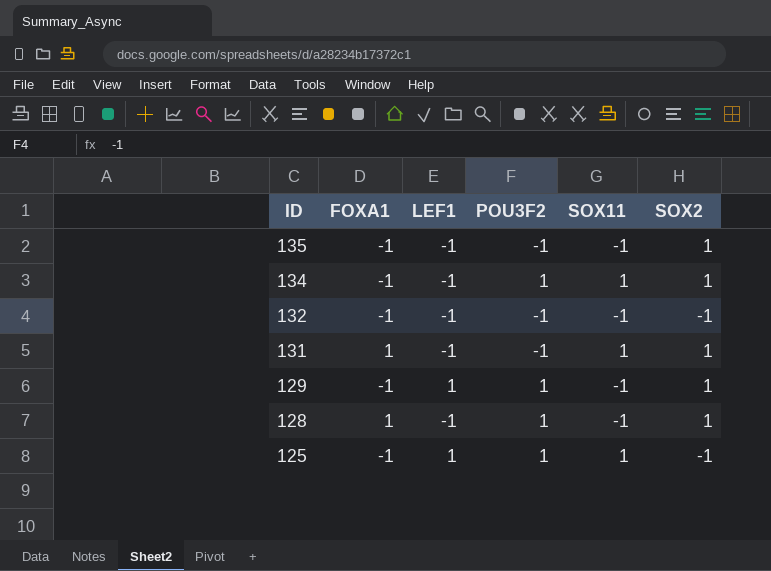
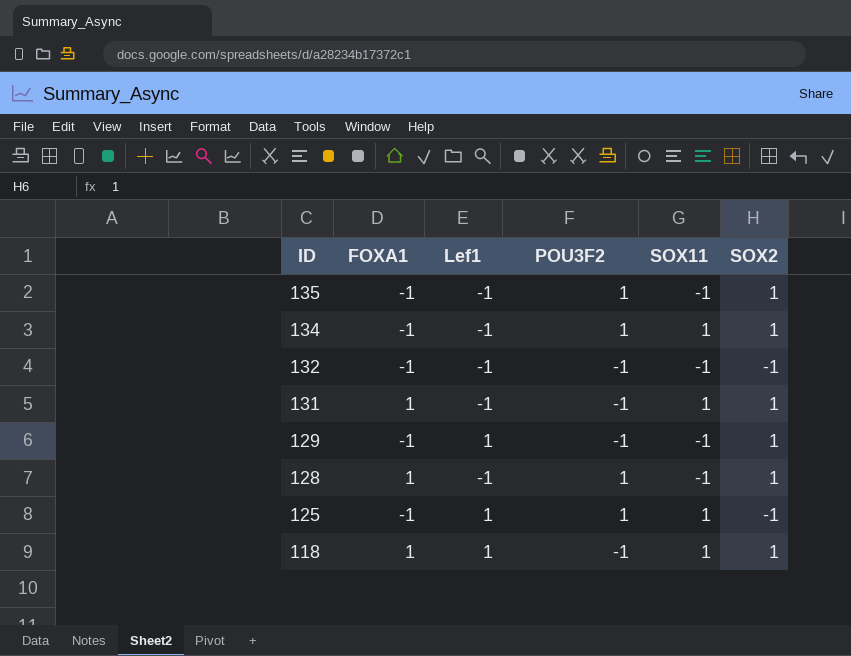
column name: LEF1 -> Lef1
135 | POU3F2: -1 -> 1
129 | POU3F2: 1 -> -1
row 118: none -> 1 | 1 | -1 | 1 | 1

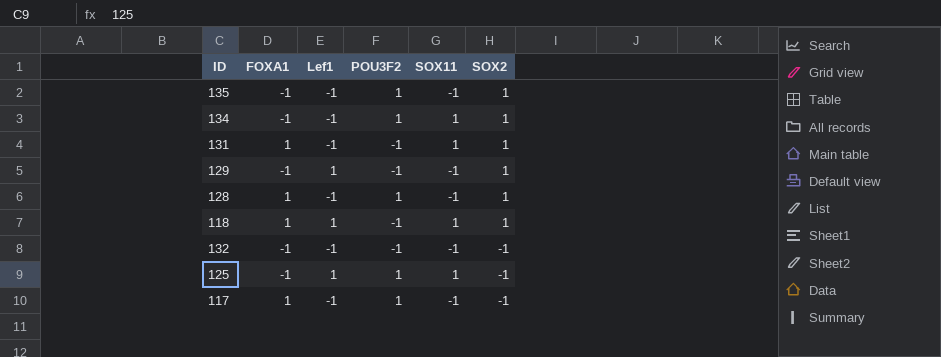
row order: ID descending -> SOX2 descending
row 117: none -> 1 | -1 | 1 | -1 | -1

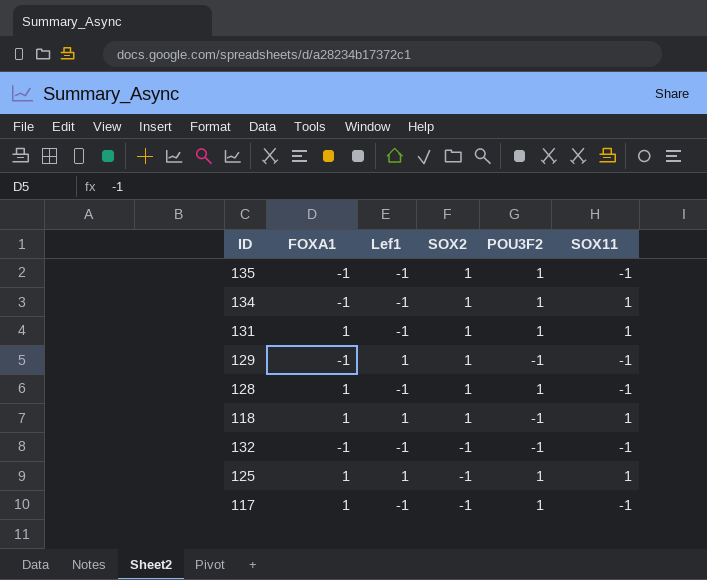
column SOX2 | position: 6 -> 4
131 | POU3F2: -1 -> 1
125 | FOXA1: -1 -> 1

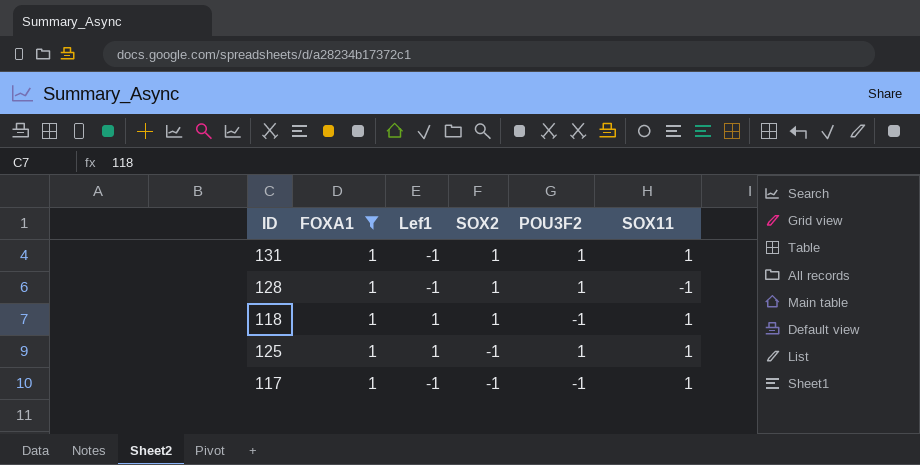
filter: none -> FOXA1 = 1
117 | POU3F2: 1 -> -1
117 | SOX11: -1 -> 1

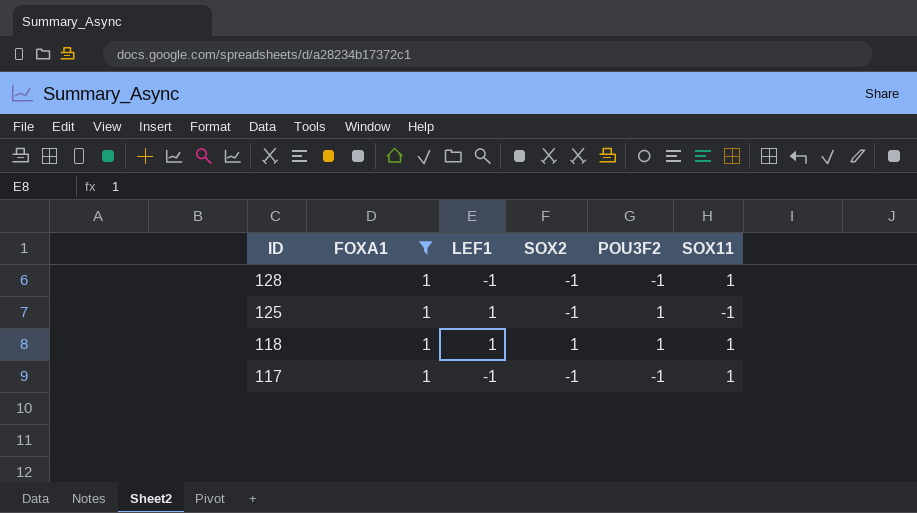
row order: SOX2 descending -> ID descending
column name: Lef1 -> LEF1
row 131: 1 | -1 | 1 | 1 | 1 -> none
128 | SOX2: 1 -> -1
128 | POU3F2: 1 -> -1
128 | SOX11: -1 -> 1
125 | SOX11: 1 -> -1
118 | POU3F2: -1 -> 1

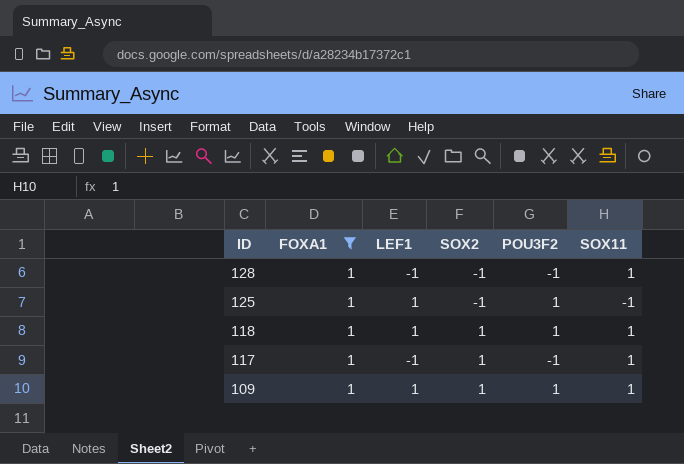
117 | SOX2: -1 -> 1
row 109: none -> 1 | 1 | 1 | 1 | 1

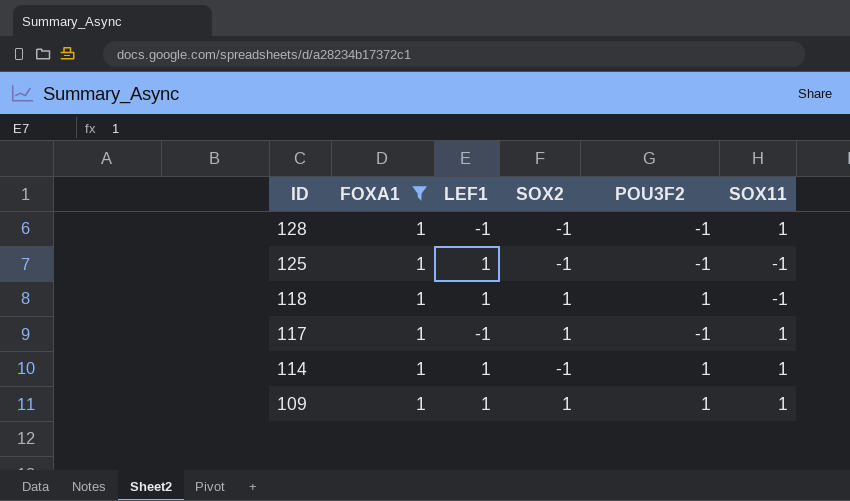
125 | POU3F2: 1 -> -1
118 | SOX11: 1 -> -1
row 114: none -> 1 | 1 | -1 | 1 | 1

